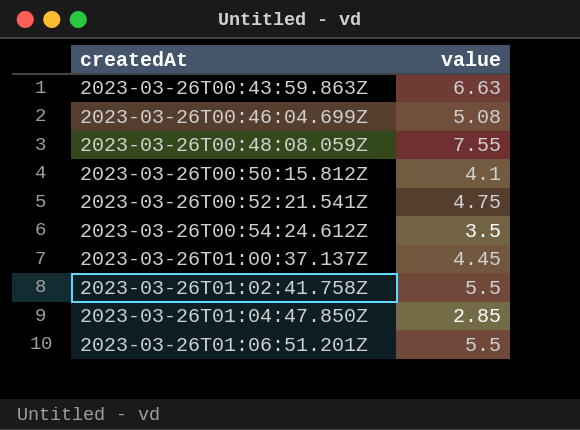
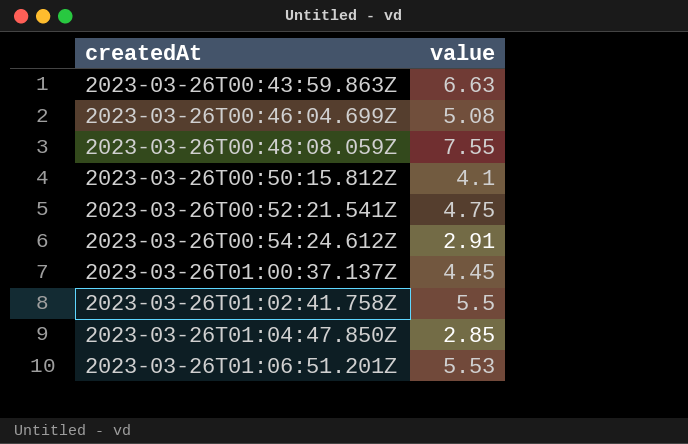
2023-03-26T00:54:24.612Z | value: 3.5 -> 2.91
2023-03-26T01:06:51.201Z | value: 5.5 -> 5.53

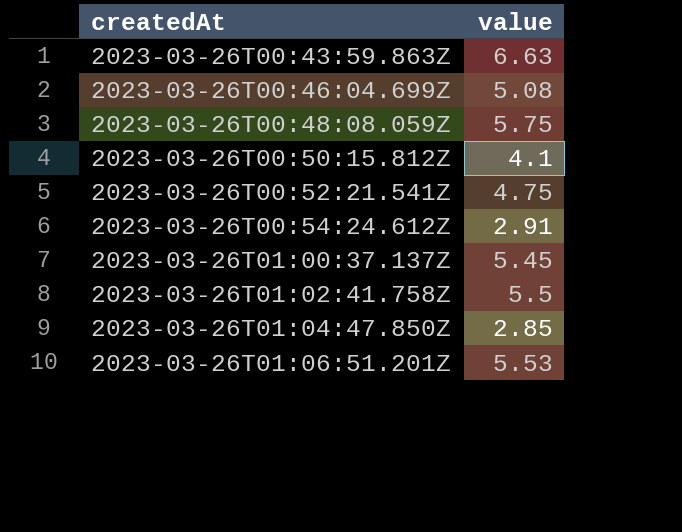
2023-03-26T00:48:08.059Z | value: 7.55 -> 5.75
2023-03-26T01:00:37.137Z | value: 4.45 -> 5.45

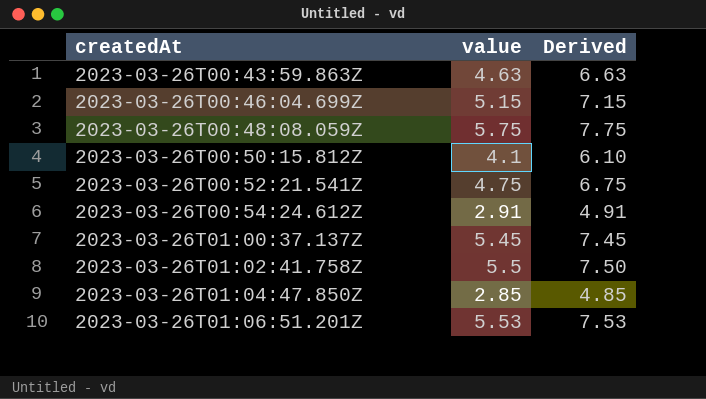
column Derived | formula: none -> [value] + 2
2023-03-26T00:43:59.863Z | value: 6.63 -> 4.63
2023-03-26T00:46:04.699Z | value: 5.08 -> 5.15

